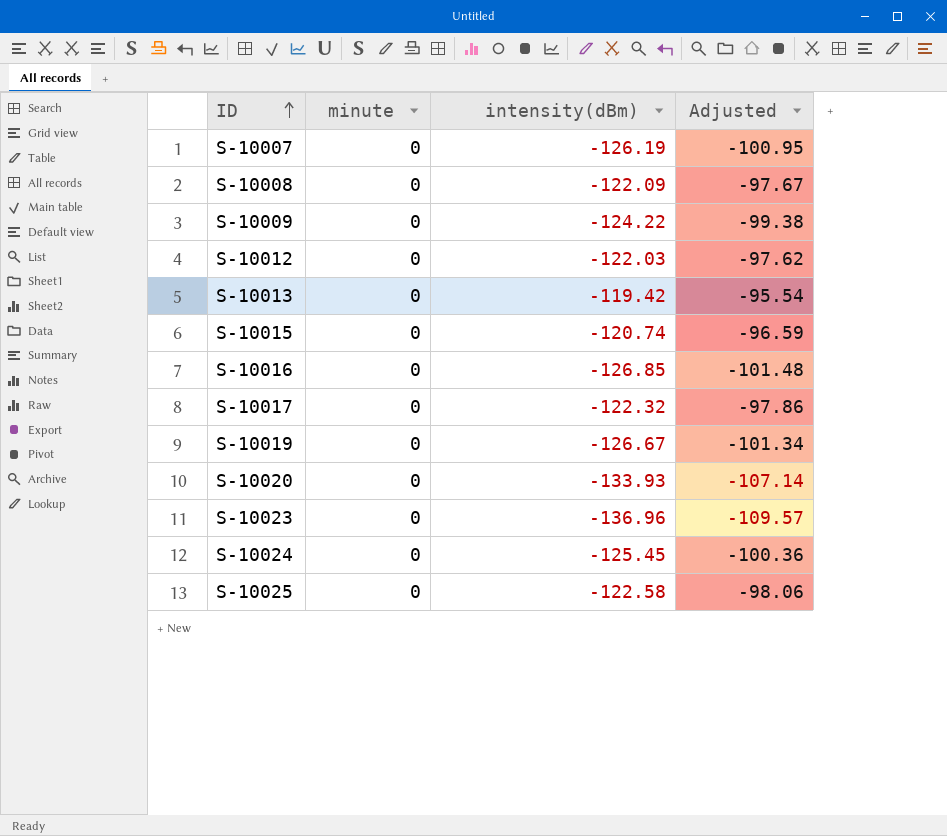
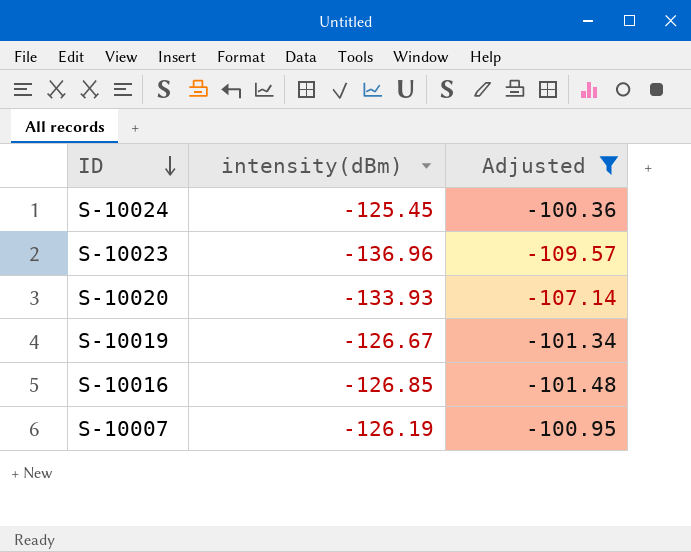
filter: none -> Adjusted <= -100.36
row order: ID ascending -> ID descending
column minute | position: 2 -> none

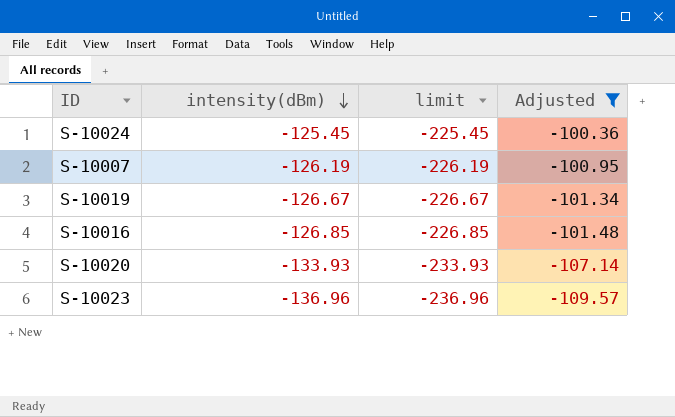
row order: ID descending -> intensity(dBm) descending
column limit | formula: none -> [intensity(dBm)] - 100

